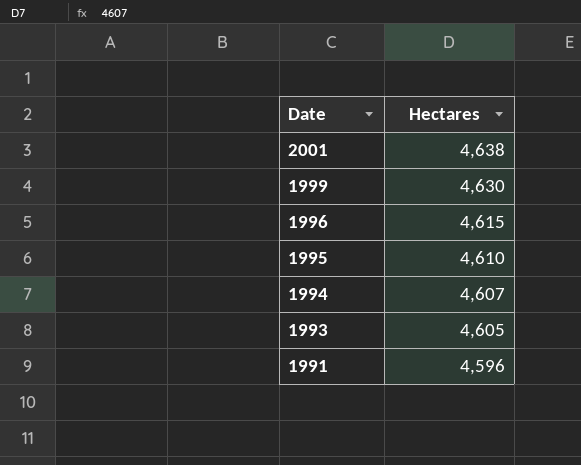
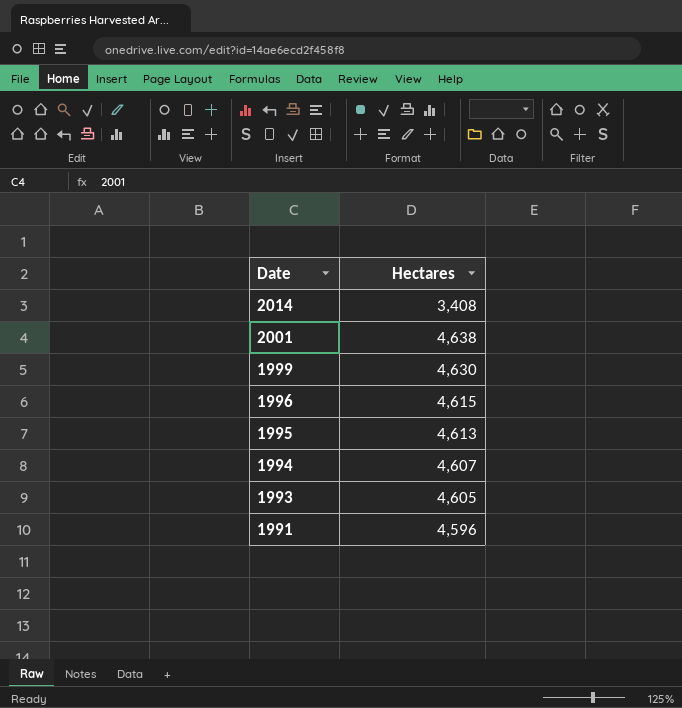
row 2014: none -> 3,408
1995 | Hectares: 4,610 -> 4,613

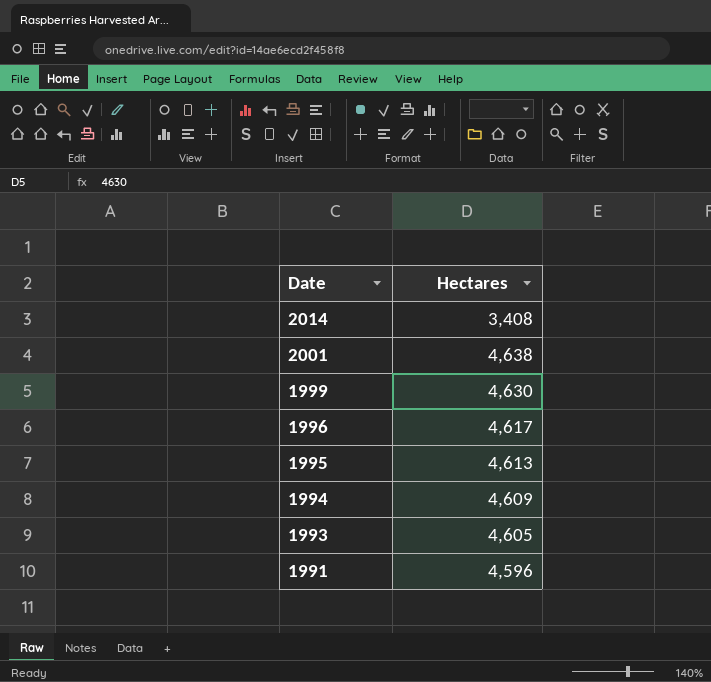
1996 | Hectares: 4,615 -> 4,617
1994 | Hectares: 4,607 -> 4,609

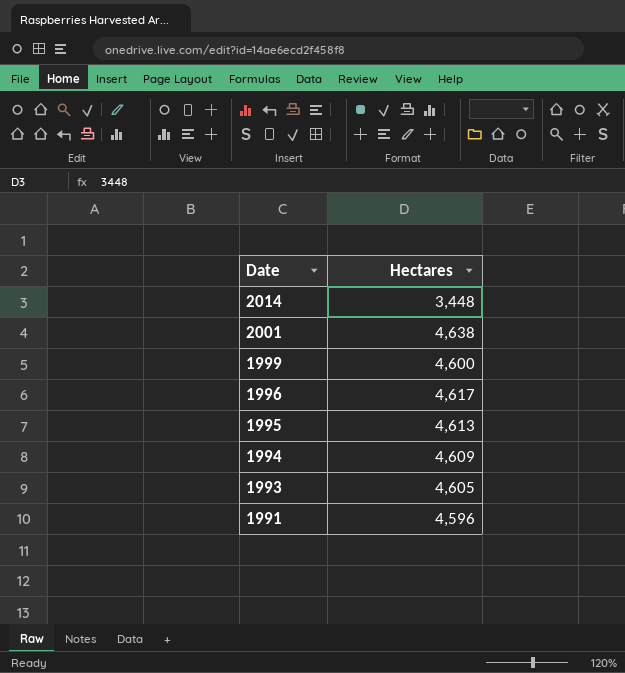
2014 | Hectares: 3,408 -> 3,448
1999 | Hectares: 4,630 -> 4,600

